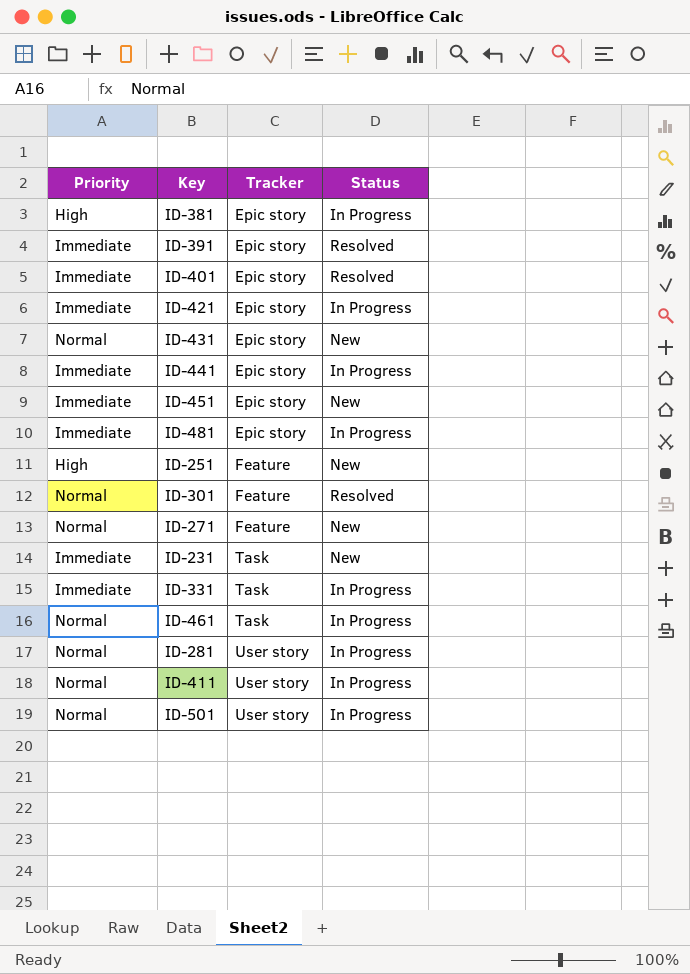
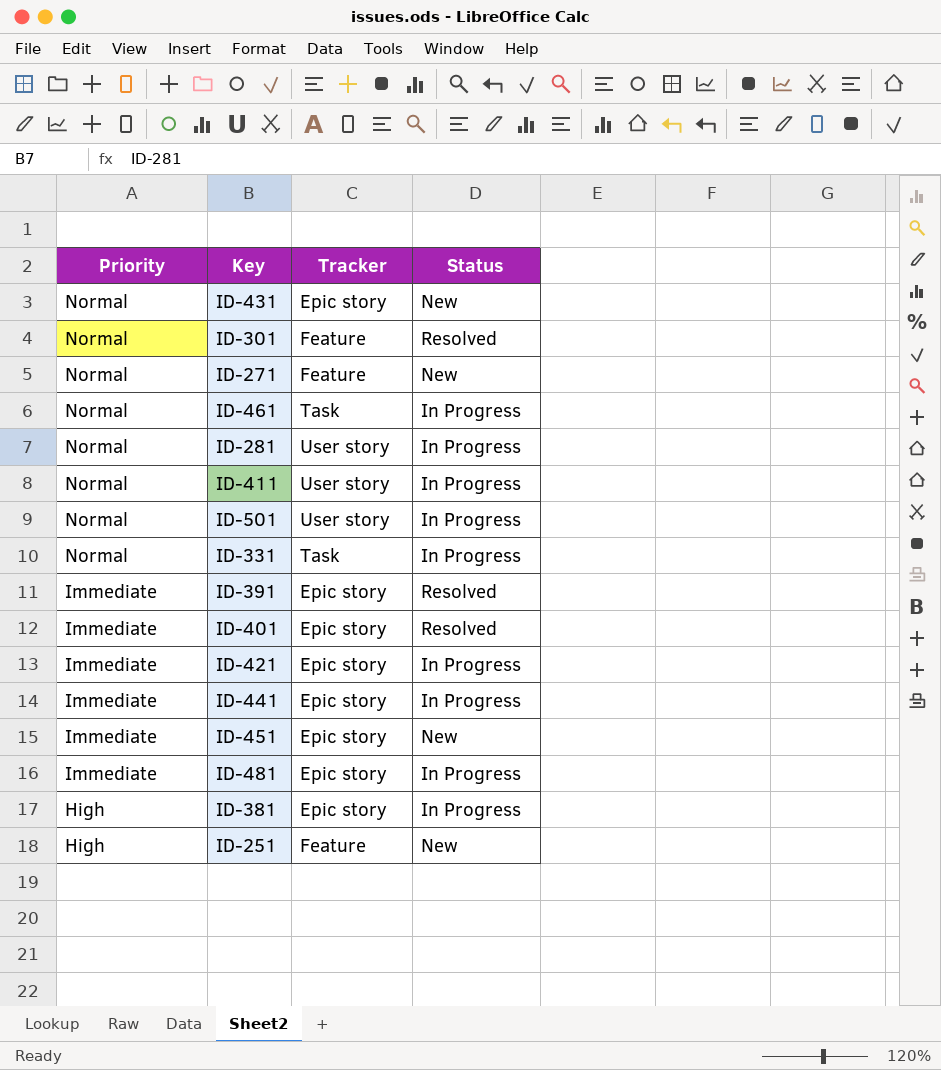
row order: Tracker ascending -> Priority descending
row ID-231: Immediate | Task | New -> none
ID-331 | Priority: Immediate -> Normal

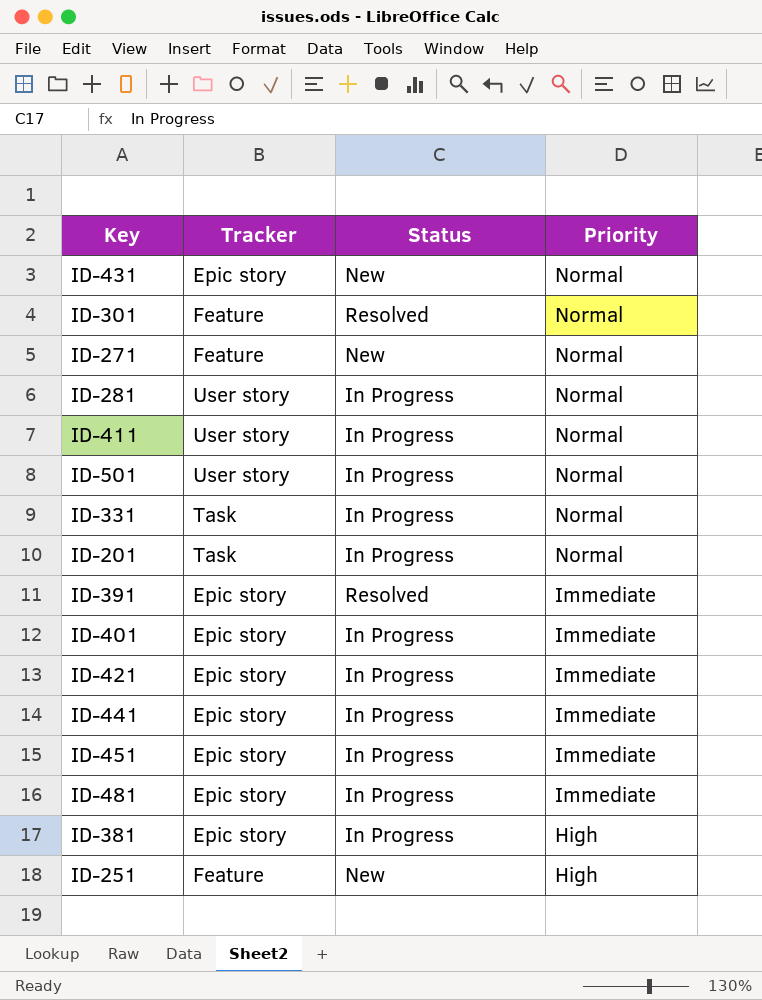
column Priority | position: 1 -> 4
row ID-461: Normal | Task | In Progress -> none
row ID-201: none -> Task | In Progress | Normal
ID-401 | Status: Resolved -> In Progress
ID-451 | Status: New -> In Progress

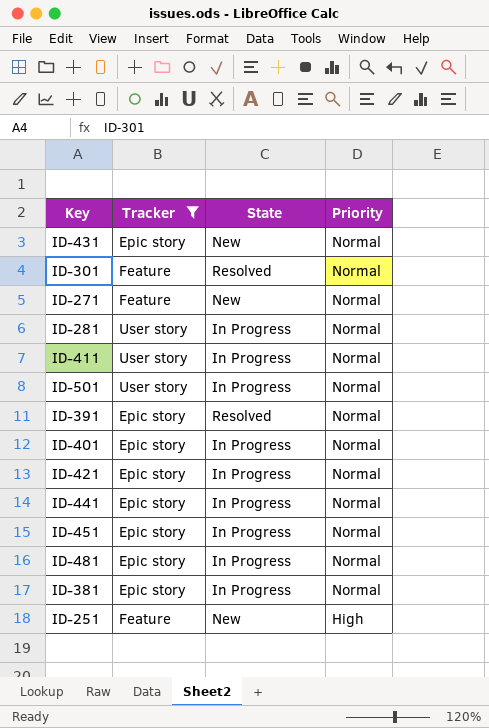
filter: none -> Tracker != Task
column name: Status -> State
ID-391 | Priority: Immediate -> Normal
ID-401 | Priority: Immediate -> Normal
ID-421 | Priority: Immediate -> Normal
ID-441 | Priority: Immediate -> Normal
ID-451 | Priority: Immediate -> Normal
ID-481 | Priority: Immediate -> Normal
ID-381 | Priority: High -> Normal

